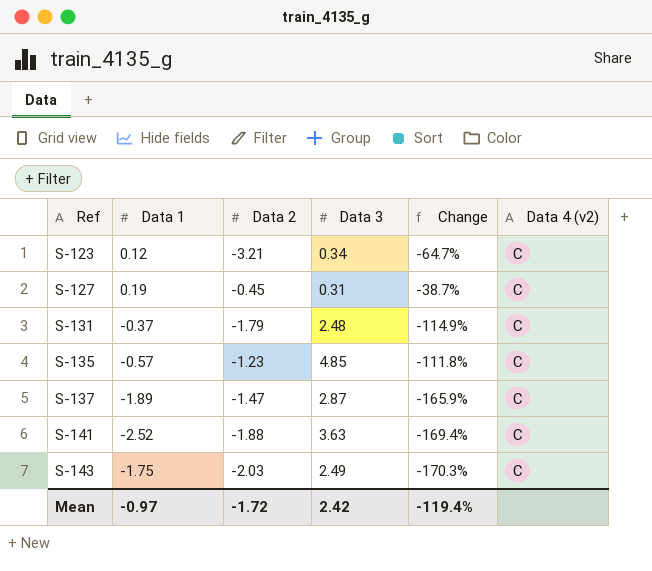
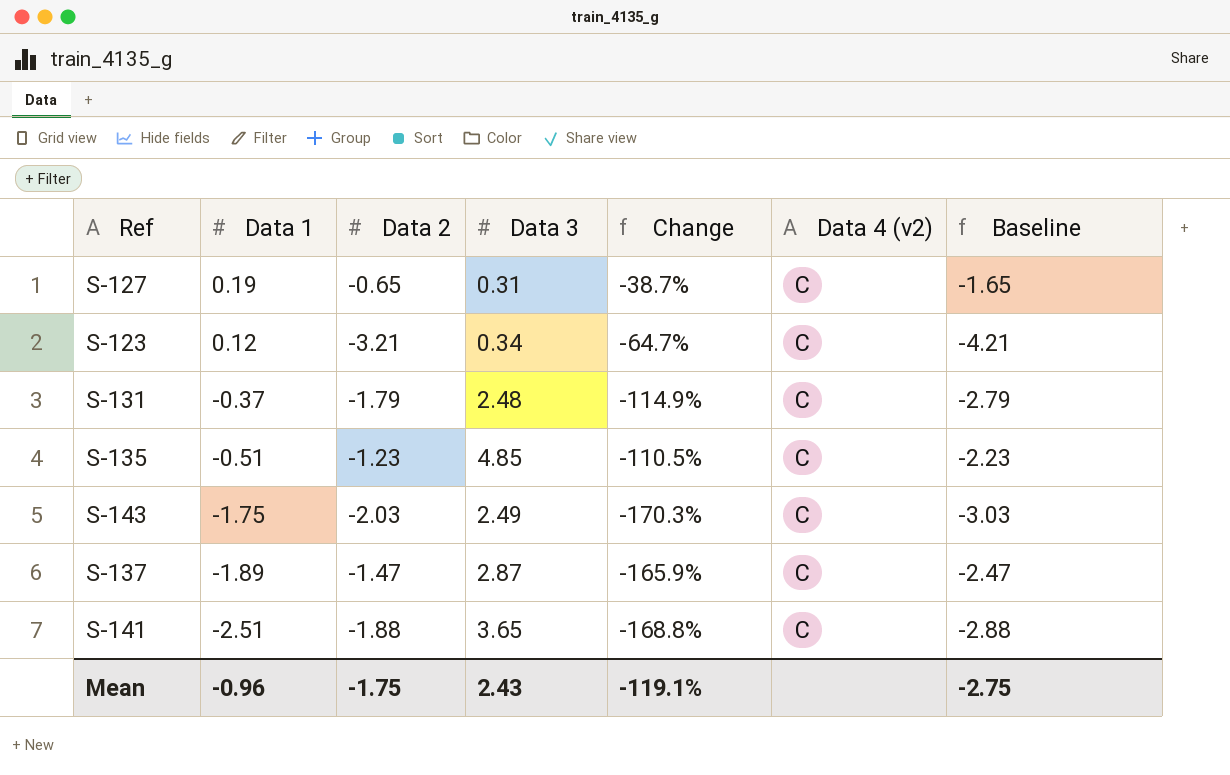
row order: Ref ascending -> Data 1 descending
column Baseline | formula: none -> [Data 2] - 1
S-127 | Data 2: -0.45 -> -0.65
S-135 | Data 1: -0.57 -> -0.51
S-135 | Change: -111.8% -> -110.5%
S-141 | Data 1: -2.52 -> -2.51
S-141 | Data 3: 3.63 -> 3.65
S-141 | Change: -169.4% -> -168.8%
Mean | Data 1: -0.97 -> -0.96
Mean | Data 2: -1.72 -> -1.75
Mean | Data 3: 2.42 -> 2.43
Mean | Change: -119.4% -> -119.1%

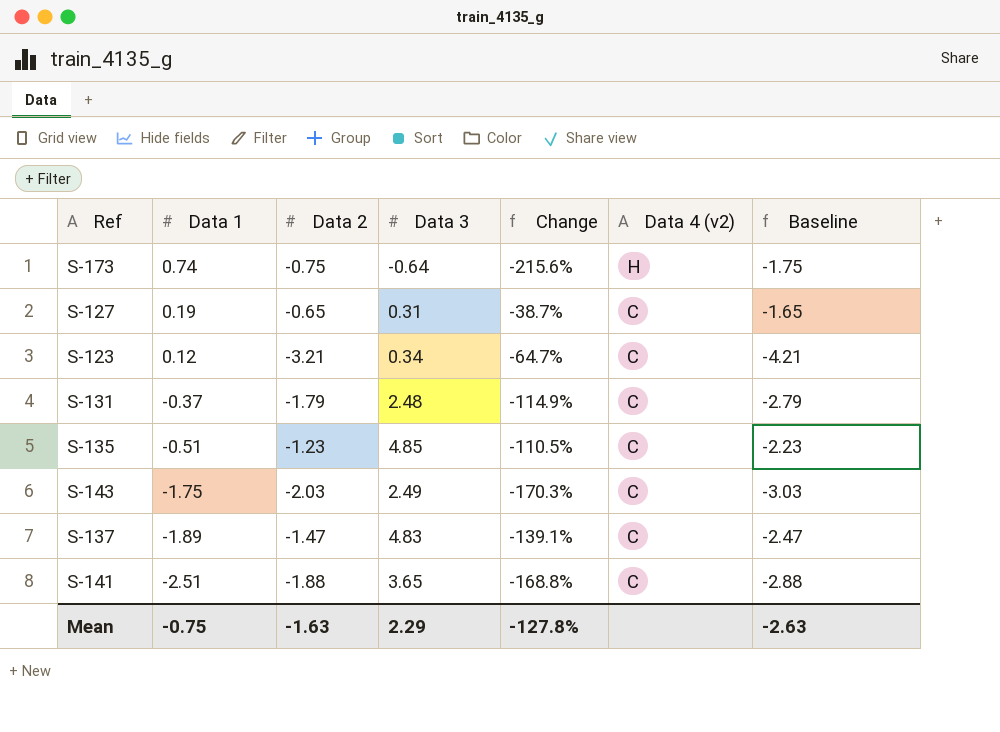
row S-173: none -> 0.74 | -0.75 | -0.64 | -215.6% | H | -1.75
S-137 | Data 3: 2.87 -> 4.83
S-137 | Change: -165.9% -> -139.1%
Mean | Data 1: -0.96 -> -0.75
Mean | Data 2: -1.75 -> -1.63
Mean | Data 3: 2.43 -> 2.29
Mean | Change: -119.1% -> -127.8%
Mean | Baseline: -2.75 -> -2.63

